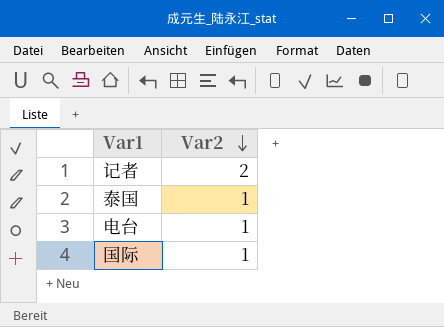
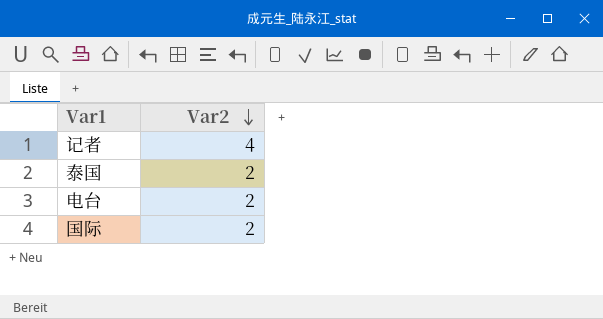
记者 | Var2: 2 -> 4
泰国 | Var2: 1 -> 2
电台 | Var2: 1 -> 2
国际 | Var2: 1 -> 2

